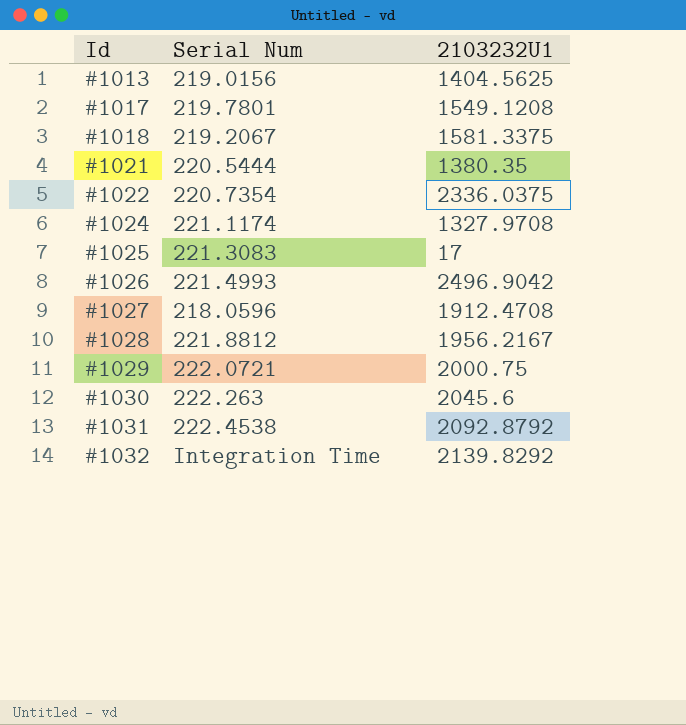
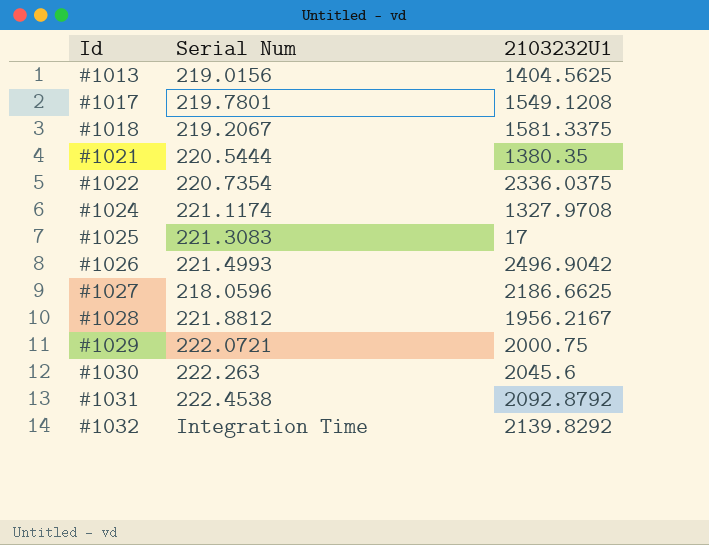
#1027 | 2103232U1: 1912.4708 -> 2186.6625

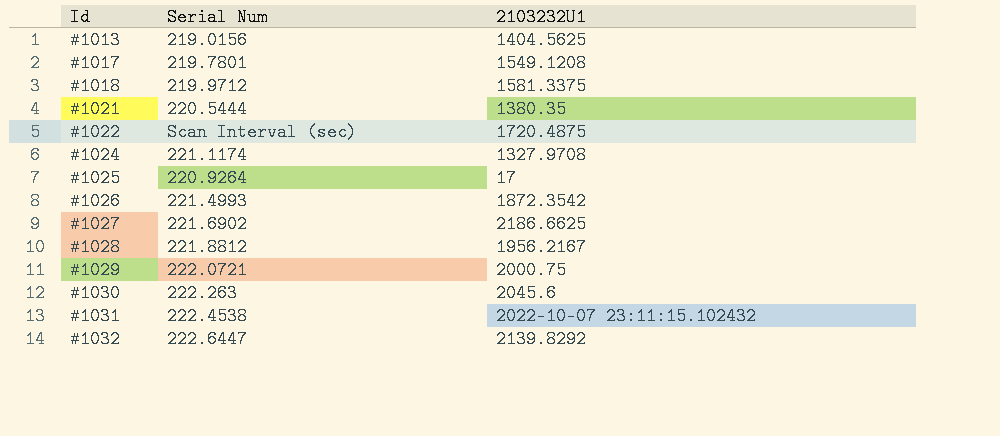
#1018 | Serial Num: 219.2067 -> 219.9712
#1022 | Serial Num: 220.7354 -> Scan Interval (sec)
#1022 | 2103232U1: 2336.0375 -> 1720.4875
#1025 | Serial Num: 221.3083 -> 220.9264
#1026 | 2103232U1: 2496.9042 -> 1872.3542
#1027 | Serial Num: 218.0596 -> 221.6902
#1031 | 2103232U1: 2092.8792 -> 2022-10-07 23:11:15.102432
#1032 | Serial Num: Integration Time -> 222.6447

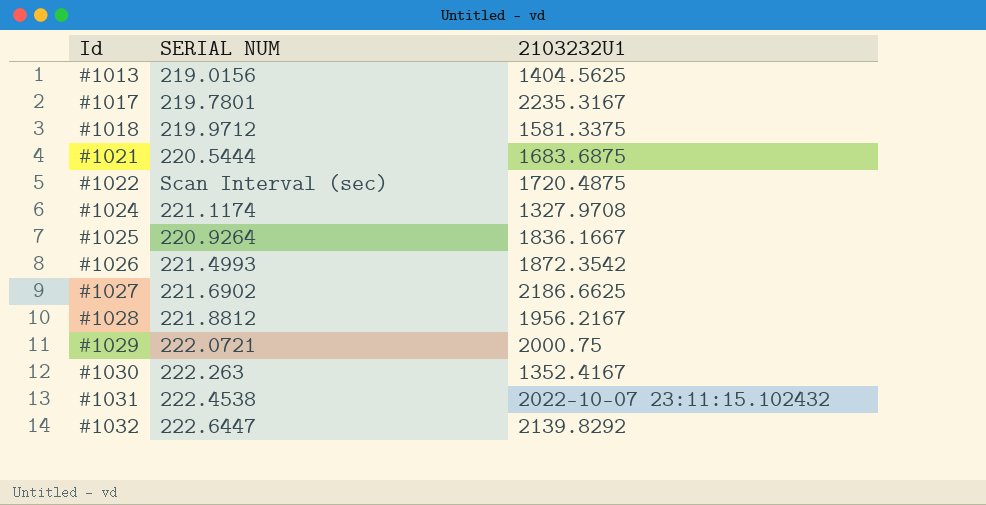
column name: Serial Num -> SERIAL NUM
#1017 | 2103232U1: 1549.1208 -> 2235.3167
#1021 | 2103232U1: 1380.35 -> 1683.6875
#1025 | 2103232U1: 17 -> 1836.1667
#1030 | 2103232U1: 2045.6 -> 1352.4167

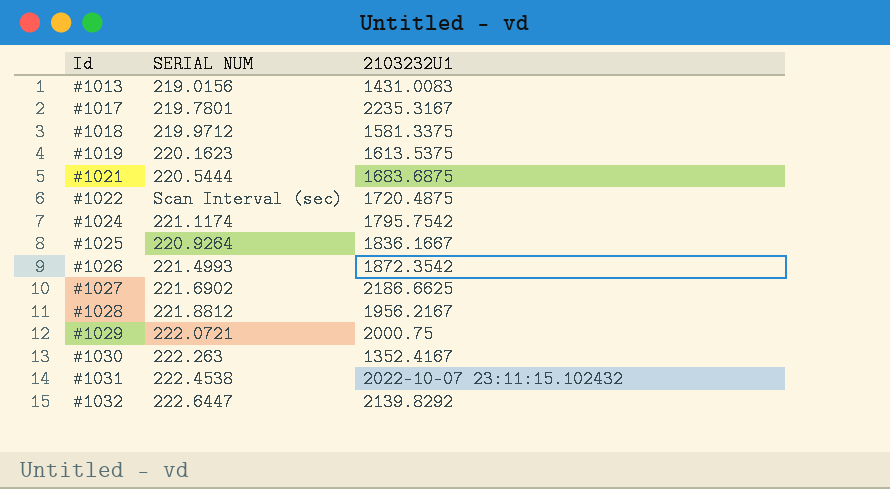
#1013 | 2103232U1: 1404.5625 -> 1431.0083
row #1019: none -> 220.1623 | 1613.5375
#1024 | 2103232U1: 1327.9708 -> 1795.7542

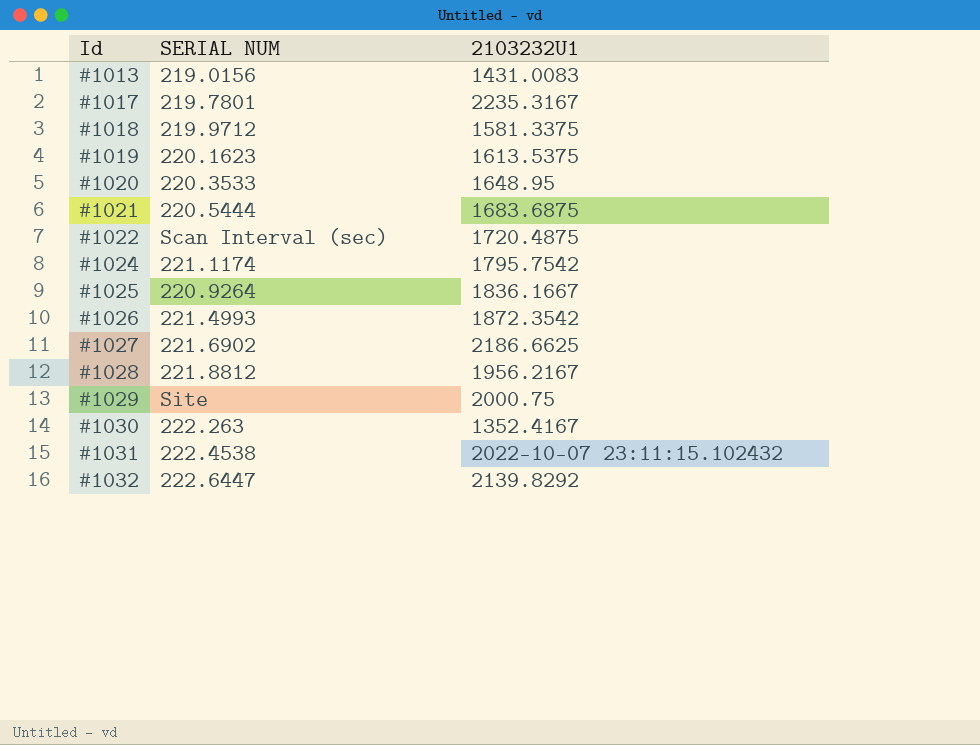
row #1020: none -> 220.3533 | 1648.95
#1029 | SERIAL NUM: 222.0721 -> Site

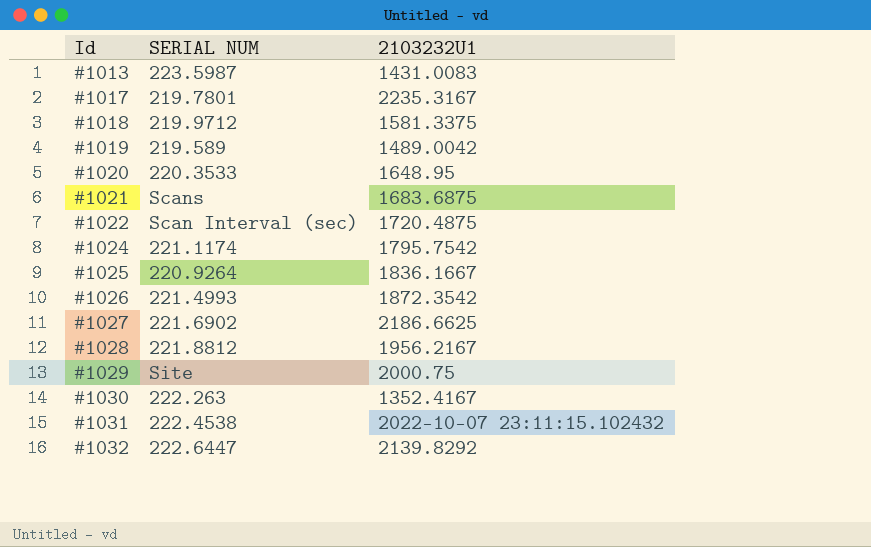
#1013 | SERIAL NUM: 219.0156 -> 223.5987
#1019 | SERIAL NUM: 220.1623 -> 219.589
#1019 | 2103232U1: 1613.5375 -> 1489.0042
#1021 | SERIAL NUM: 220.5444 -> Scans

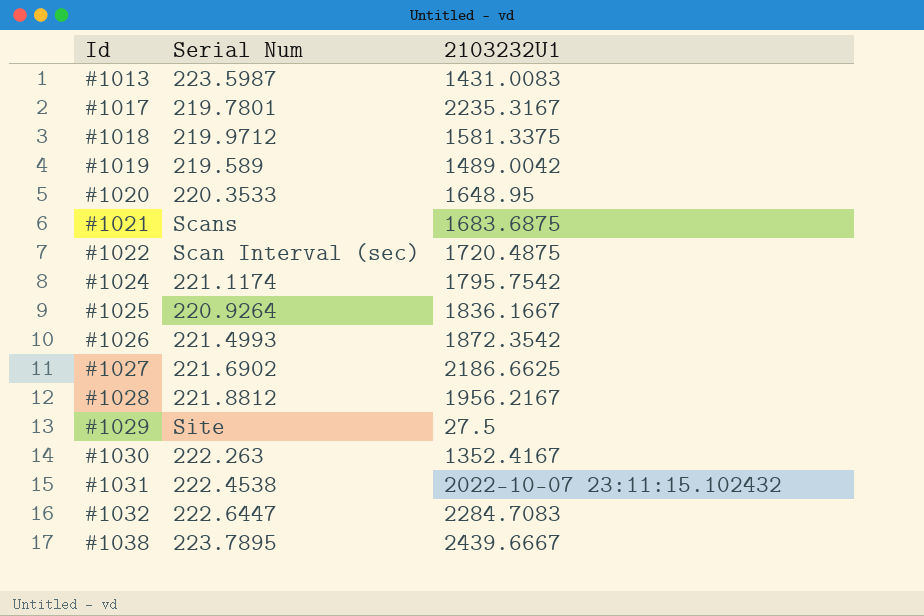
column name: SERIAL NUM -> Serial Num
#1029 | 2103232U1: 2000.75 -> 27.5
#1032 | 2103232U1: 2139.8292 -> 2284.7083
row #1038: none -> 223.7895 | 2439.6667

